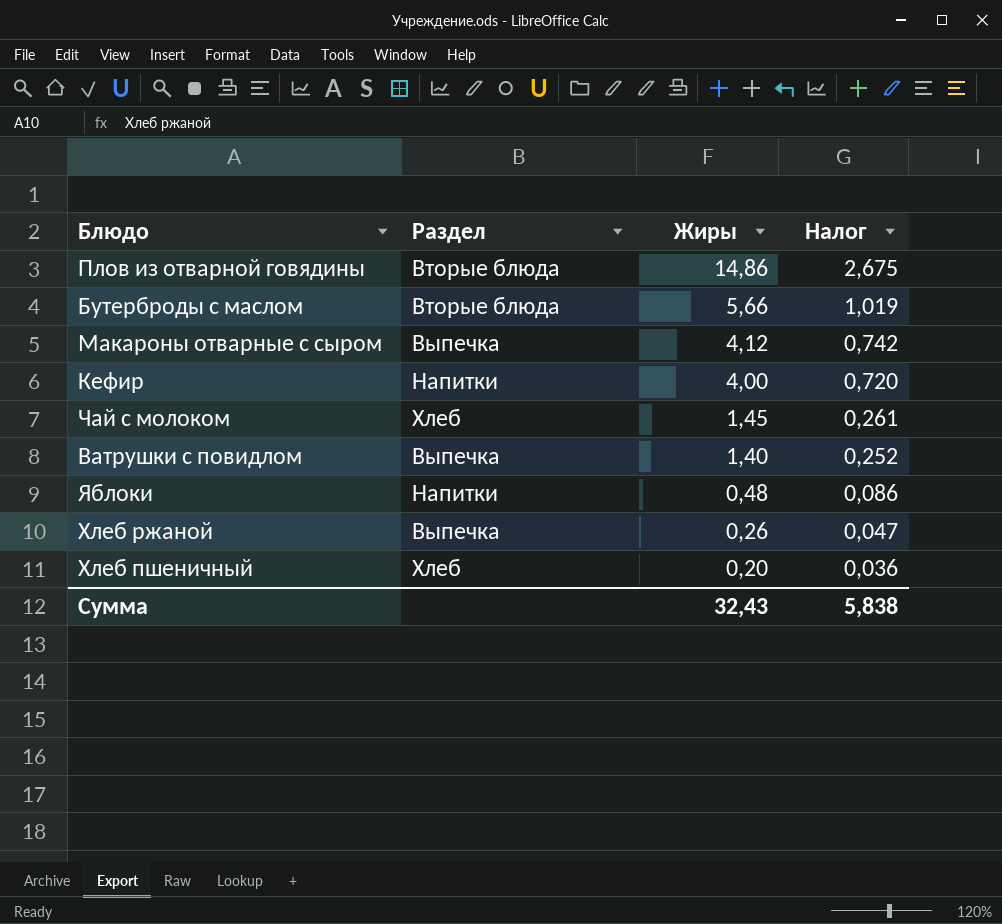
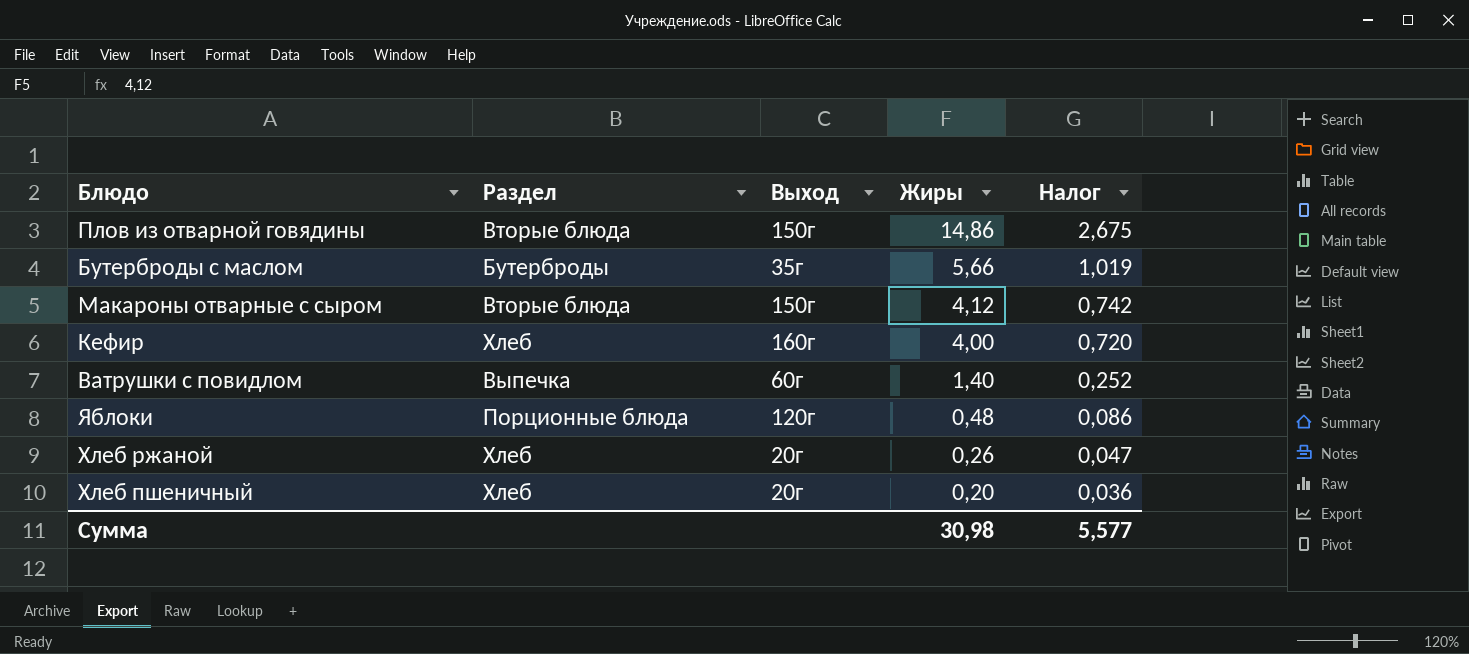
column Выход | position: none -> 3
row Чай с молоком: Хлеб | 1,45 | 0,261 -> none
Бутерброды с маслом | Раздел: Вторые блюда -> Бутерброды
Макароны отварные с сыром | Раздел: Выпечка -> Вторые блюда
Кефир | Раздел: Напитки -> Хлеб
Яблоки | Раздел: Напитки -> Порционные блюда
Хлеб ржаной | Раздел: Выпечка -> Хлеб
Сумма | Жиры: 32,43 -> 30,98
Сумма | Налог: 5,838 -> 5,577

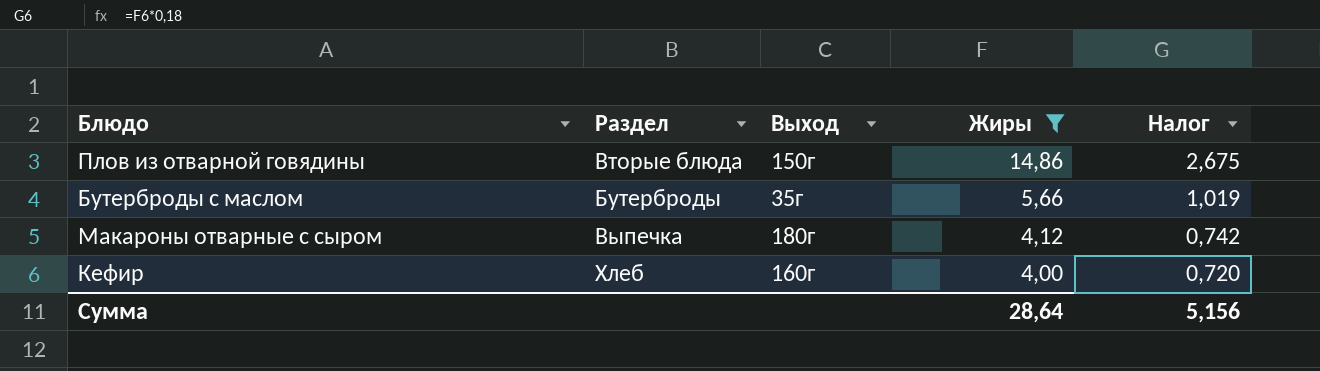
filter: none -> Жиры >= 4,00
Макароны отварные с сыром | Раздел: Вторые блюда -> Выпечка
Макароны отварные с сыром | Выход: 150г -> 180г
Сумма | Жиры: 30,98 -> 28,64
Сумма | Налог: 5,577 -> 5,156

